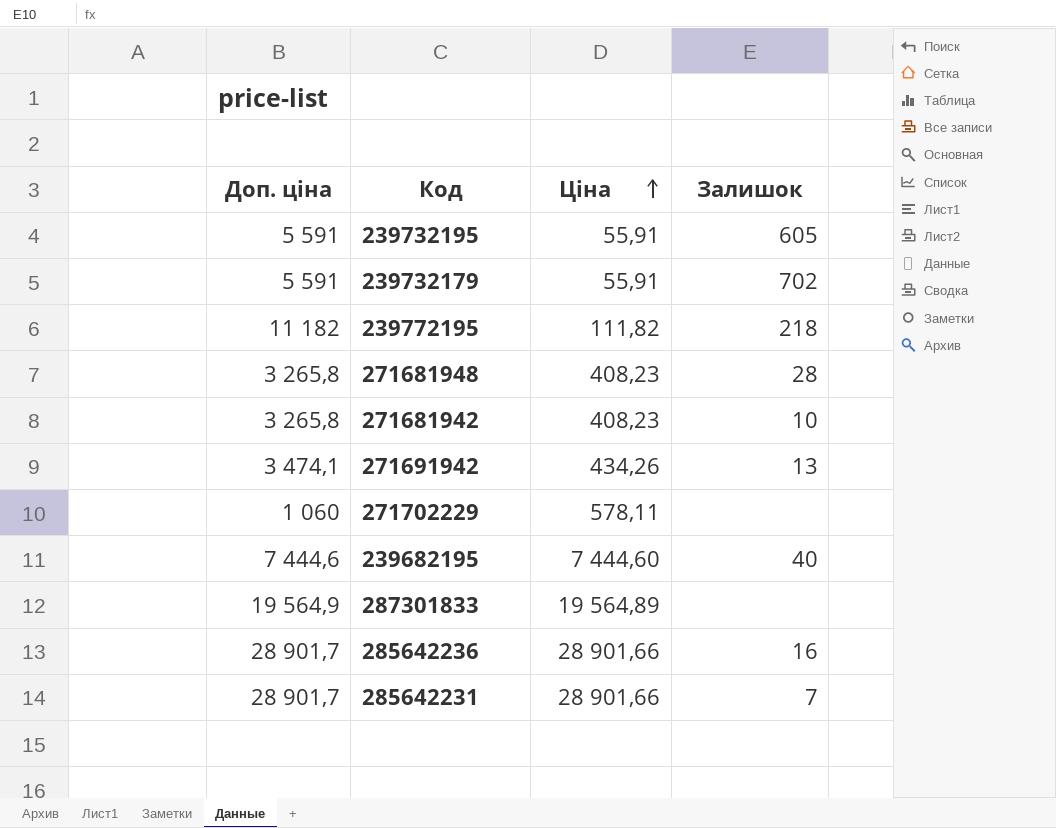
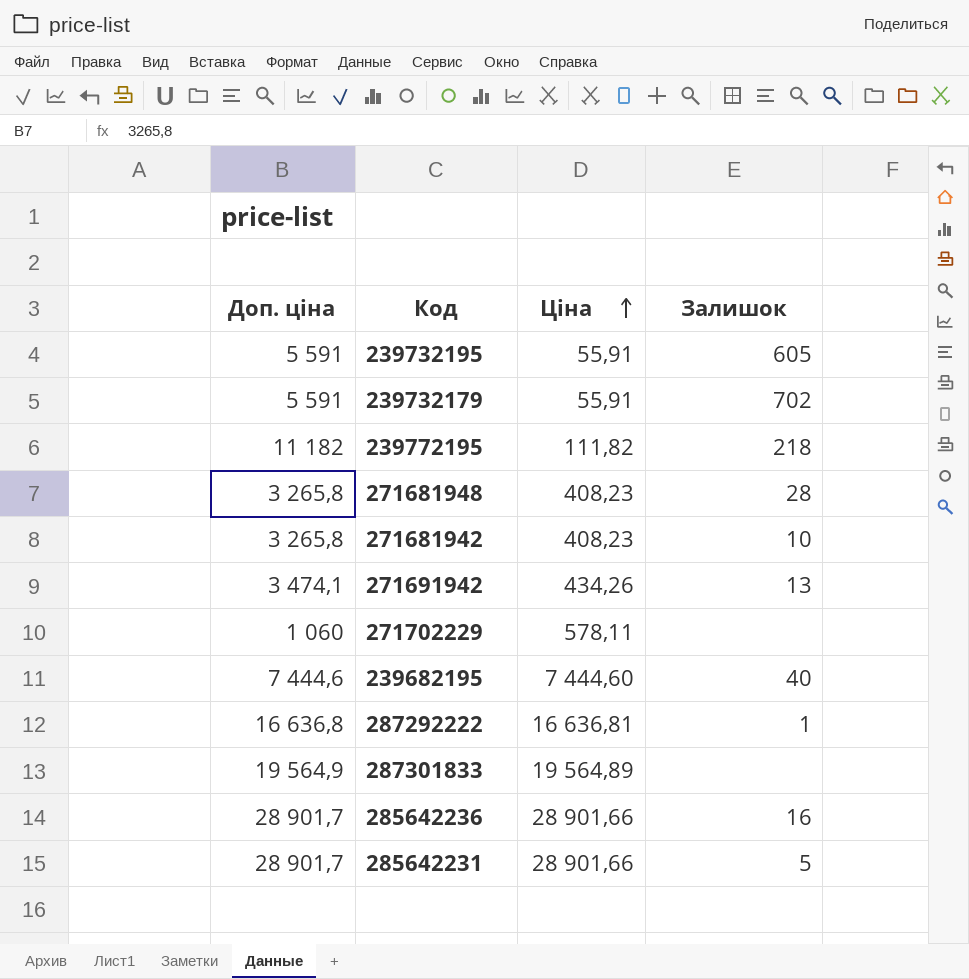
row 287292222: none -> 16 636,8 | 16 636,81 | 1
285642231 | Залишок: 7 -> 5

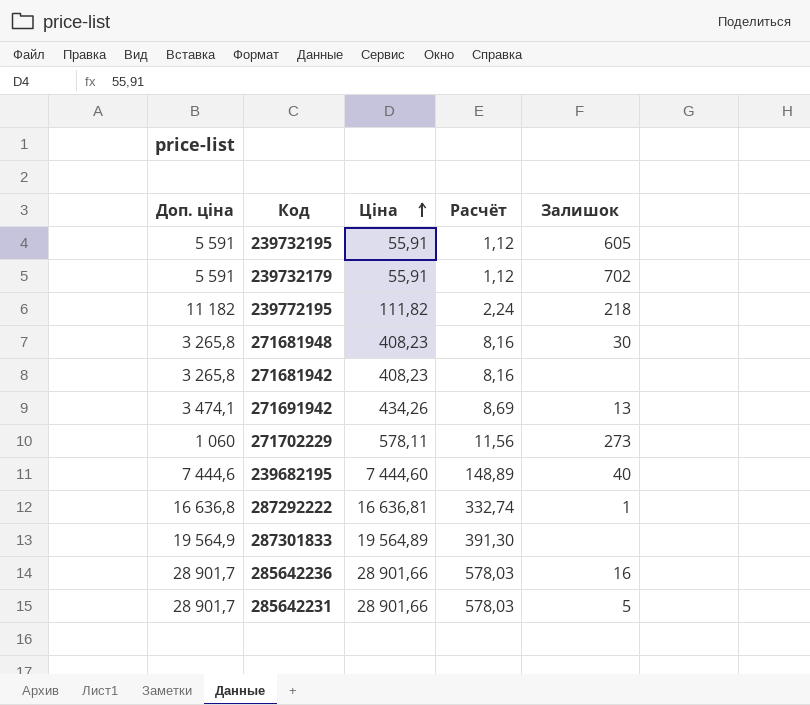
column Расчёт | formula: none -> [Ціна] * 0,02
271681948 | Залишок: 28 -> 30
271681942 | Залишок: 10 -> none
271702229 | Залишок: none -> 273

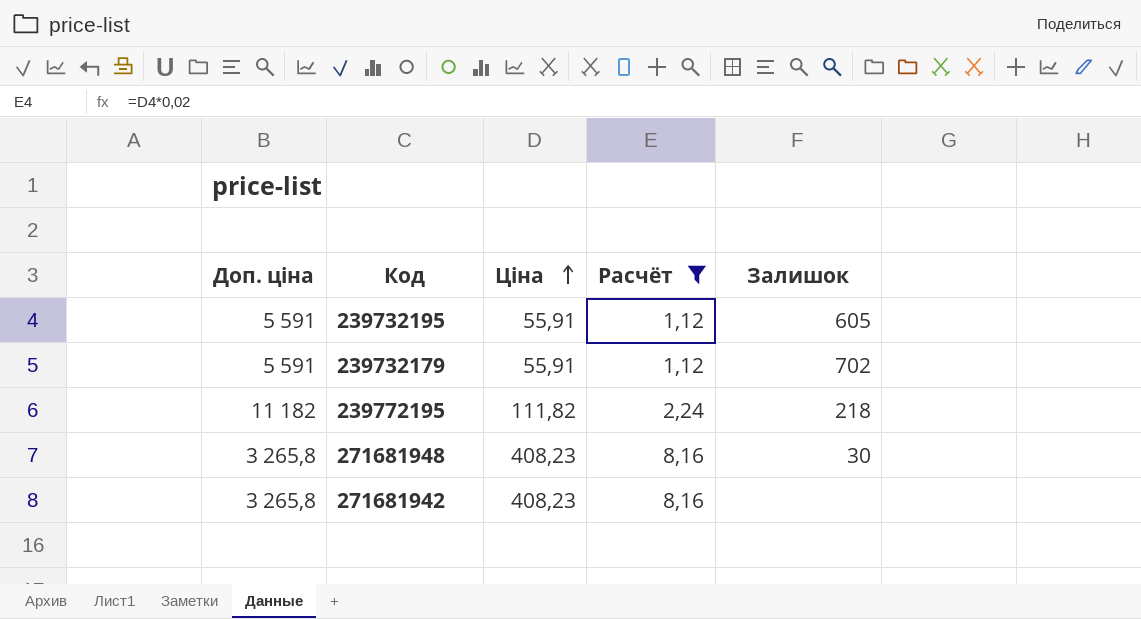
filter: none -> Расчёт <= 8,16

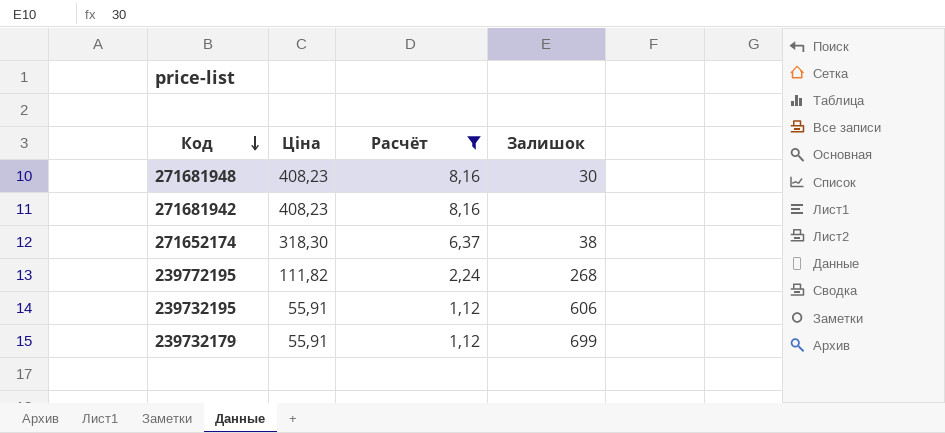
row order: Ціна ascending -> Код descending
column Доп. ціна | position: 1 -> none
row 271652174: none -> 318,30 | 6,37 | 38
239772195 | Залишок: 218 -> 268
239732195 | Залишок: 605 -> 606
239732179 | Залишок: 702 -> 699

